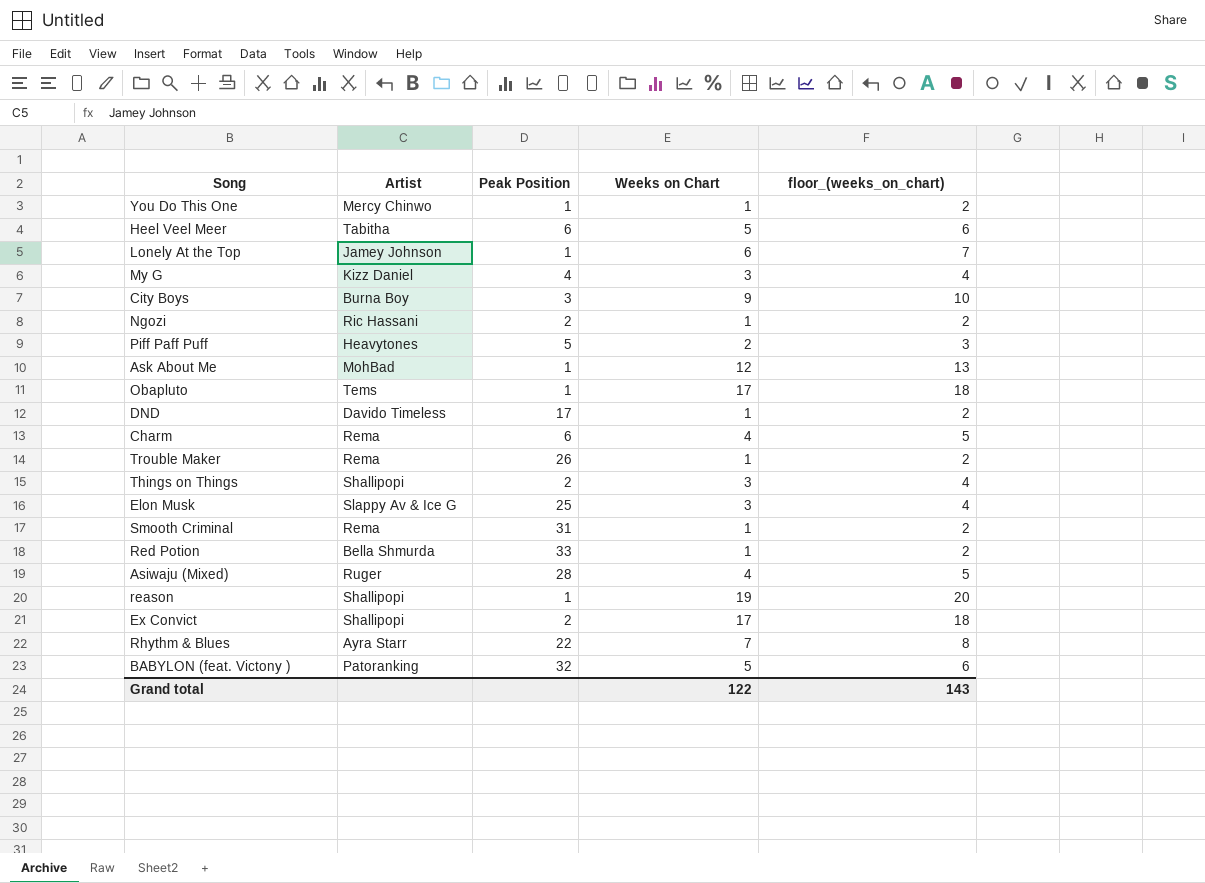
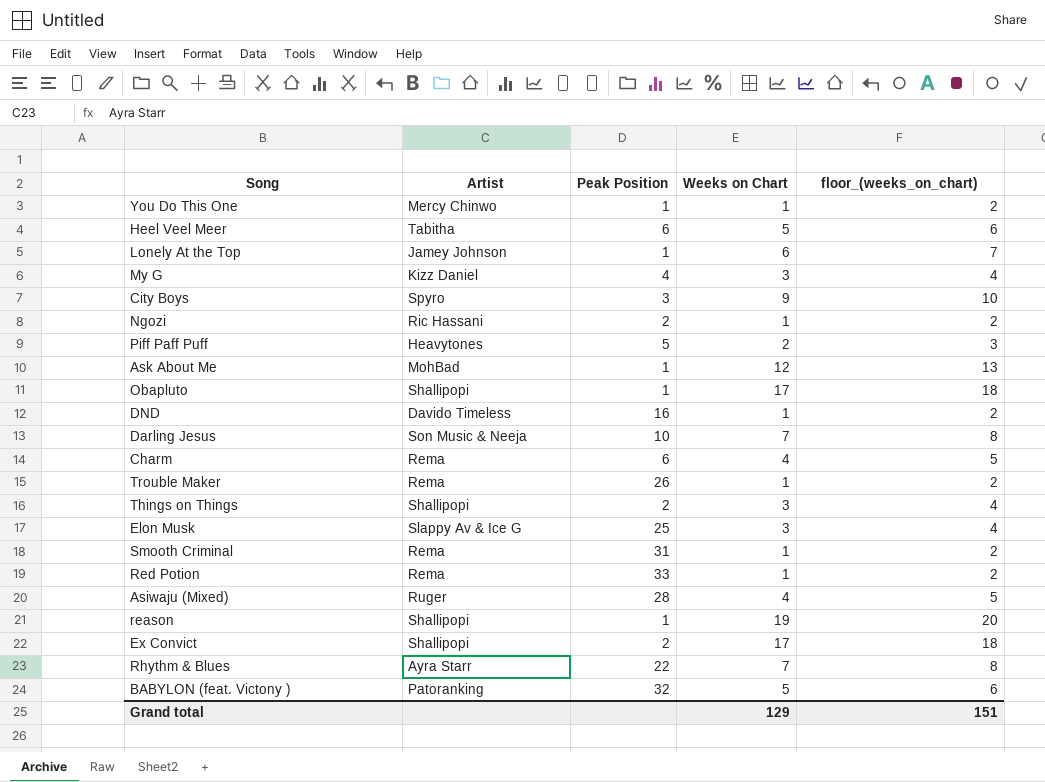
City Boys | Artist: Burna Boy -> Spyro
Obapluto | Artist: Tems -> Shallipopi
DND | Peak Position: 17 -> 16
row Darling Jesus: none -> Son Music & Neeja | 10 | 7 | 8
Red Potion | Artist: Bella Shmurda -> Rema
Grand total | Weeks on Chart: 122 -> 129
Grand total | floor_(weeks_on_chart): 143 -> 151

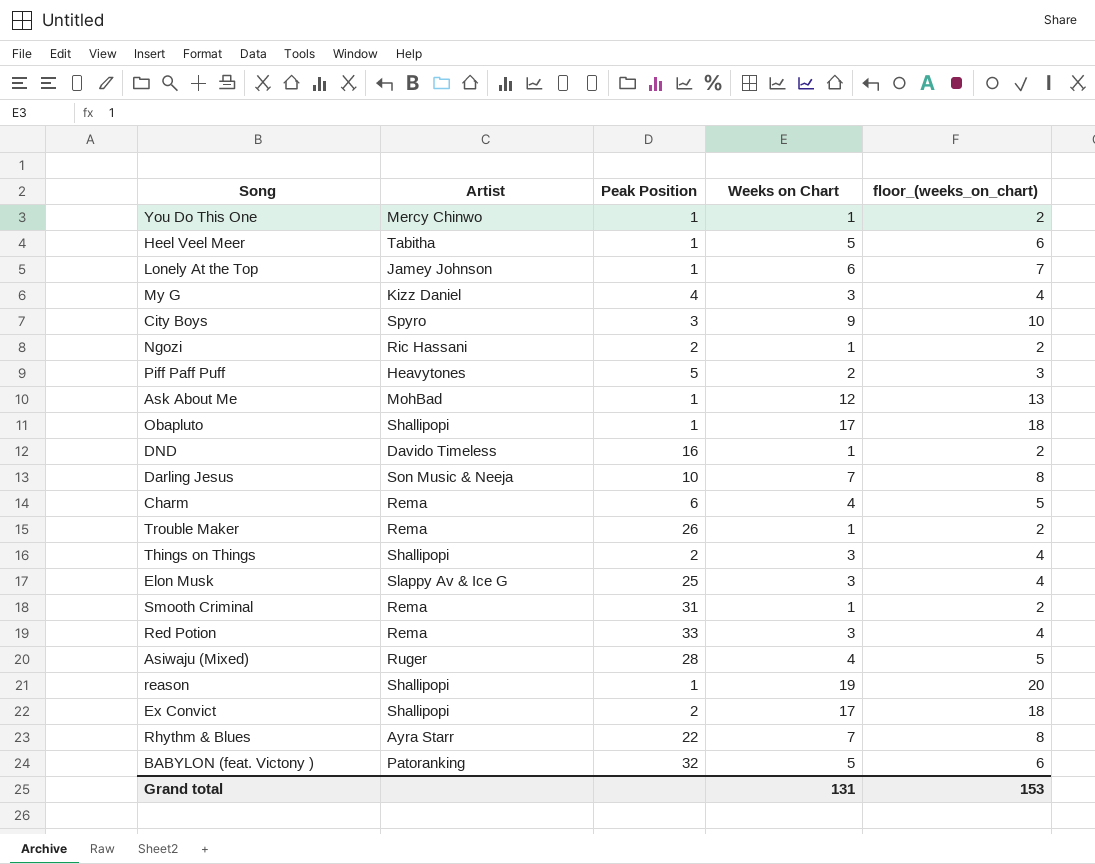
Heel Veel Meer | Peak Position: 6 -> 1
Red Potion | Weeks on Chart: 1 -> 3
Red Potion | floor_(weeks_on_chart): 2 -> 4
Grand total | Weeks on Chart: 129 -> 131
Grand total | floor_(weeks_on_chart): 151 -> 153

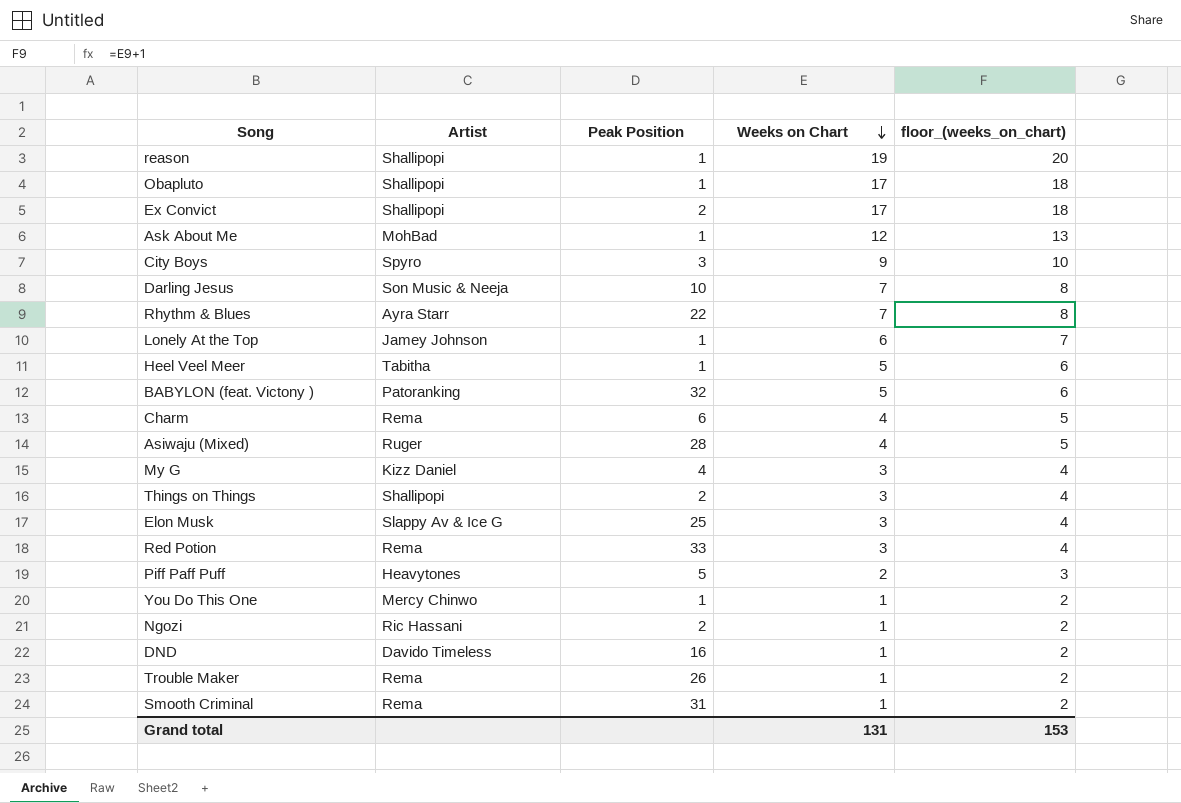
row order: none -> Weeks on Chart descending

